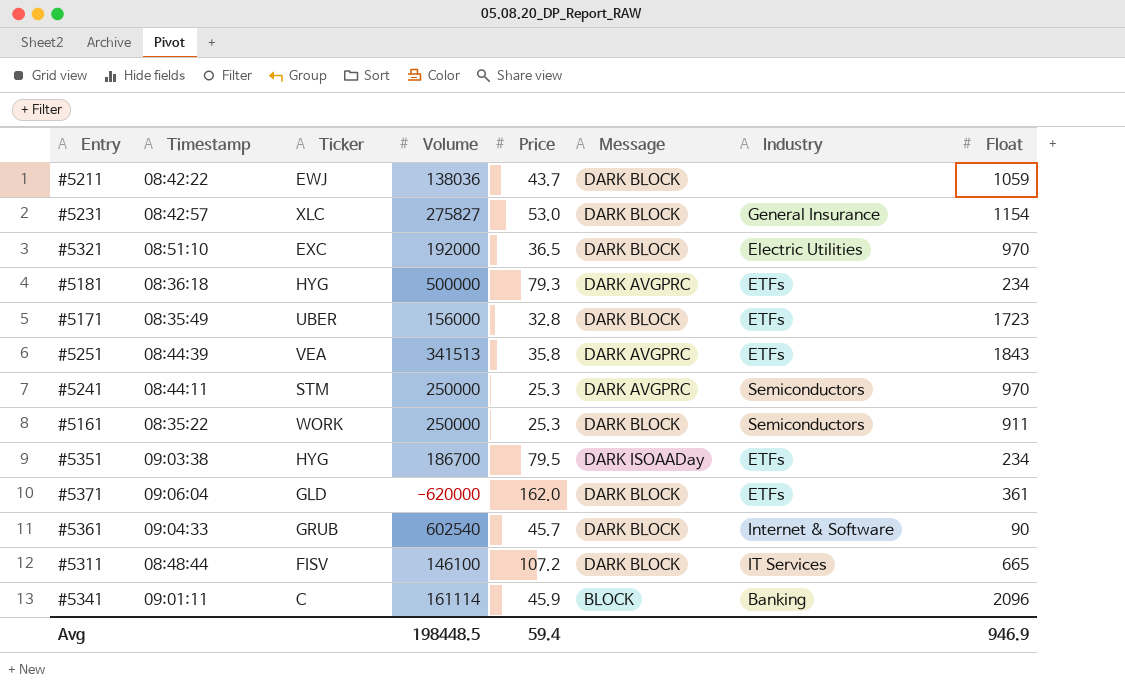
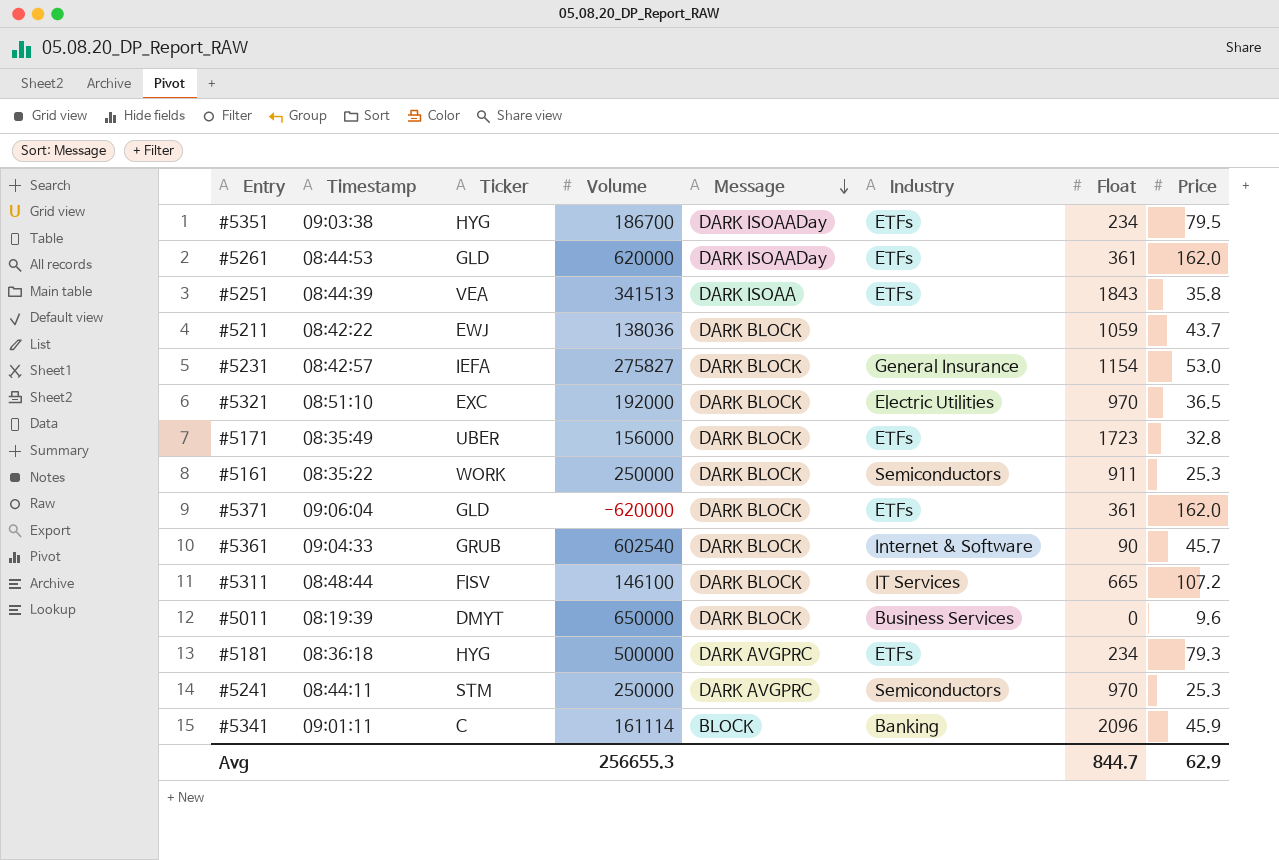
row order: none -> Message descending
column Price | position: 5 -> 8
row #5261: none -> 08:44:53 | GLD | 620000 | DARK ISOAADay | ETFs | 361 | 162.0
#5251 | Message: DARK AVGPRC -> DARK ISOAA
#5231 | Ticker: XLC -> IEFA
row #5011: none -> 08:19:39 | DMYT | 650000 | DARK BLOCK | Business Services | 0 | 9.6
Avg | Volume: 198448.5 -> 256655.3
Avg | Float: 946.9 -> 844.7
Avg | Price: 59.4 -> 62.9

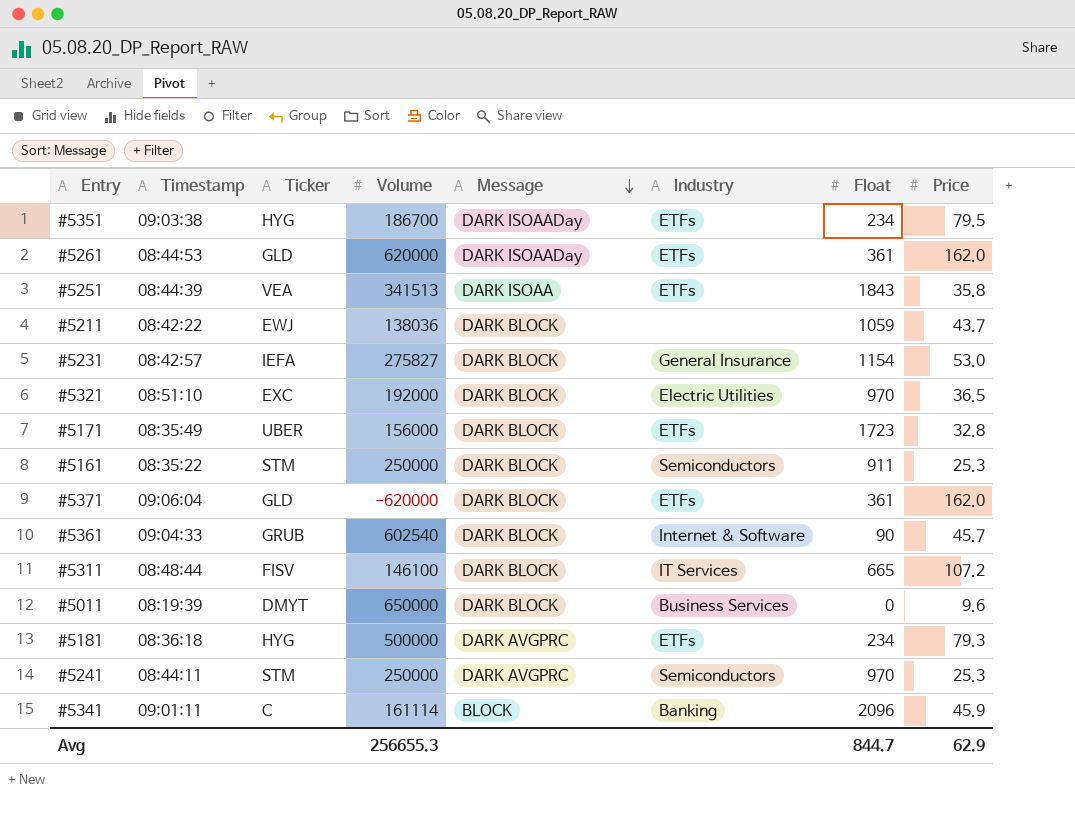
#5161 | Ticker: WORK -> STM

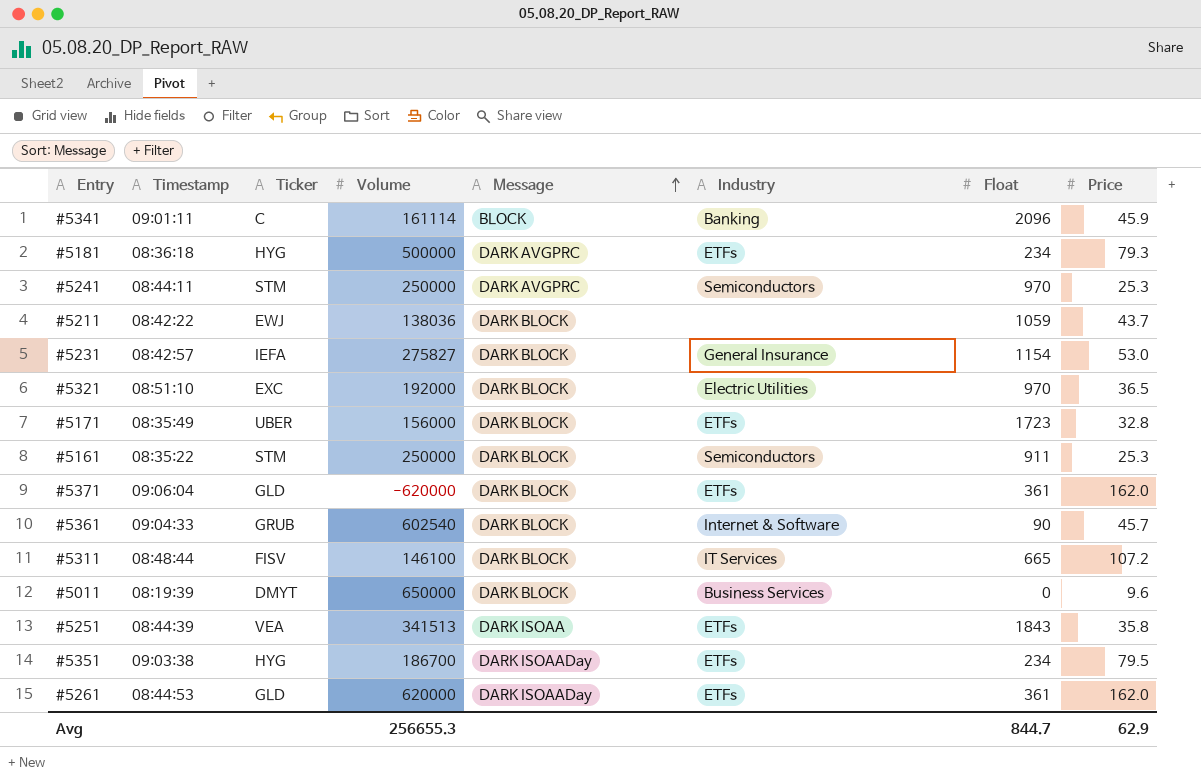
row order: Message descending -> Message ascending

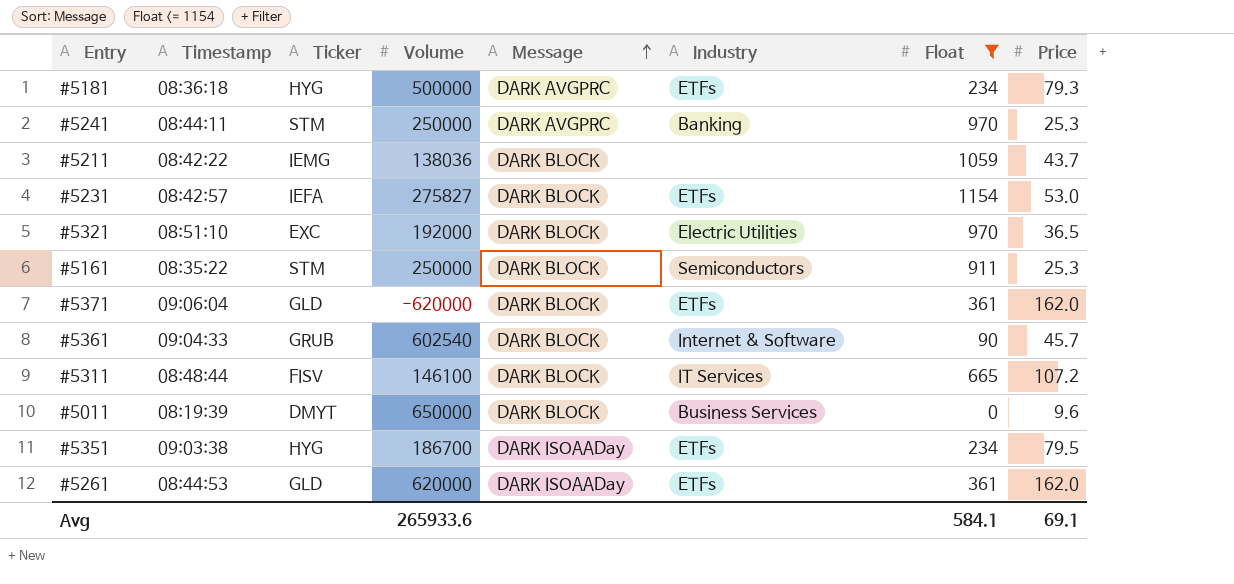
filter: none -> Float <= 1154
#5241 | Industry: Semiconductors -> Banking
#5211 | Ticker: EWJ -> IEMG
#5231 | Industry: General Insurance -> ETFs
Avg | Volume: 256655.3 -> 265933.6
Avg | Float: 844.7 -> 584.1
Avg | Price: 62.9 -> 69.1

